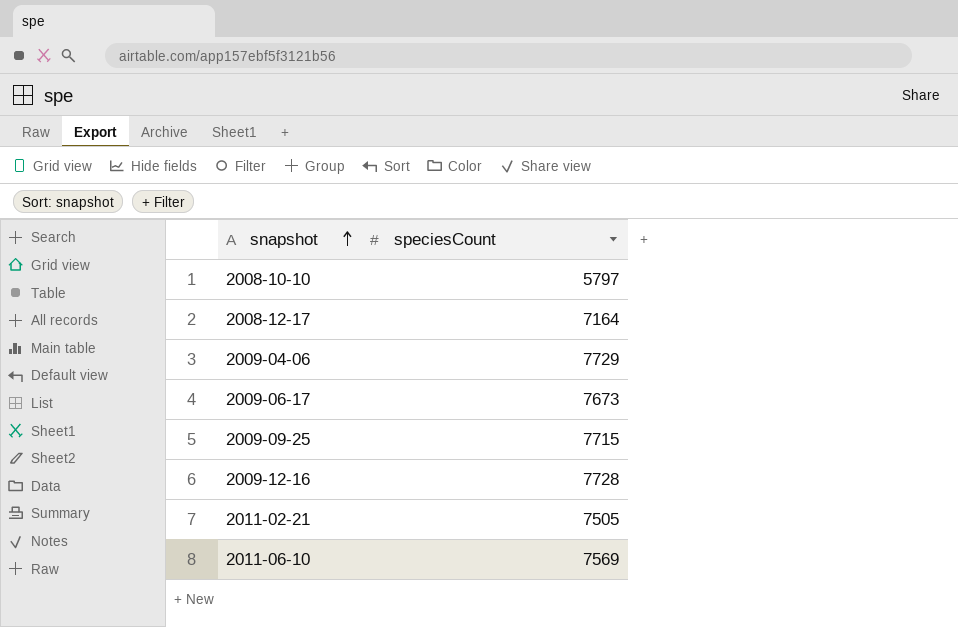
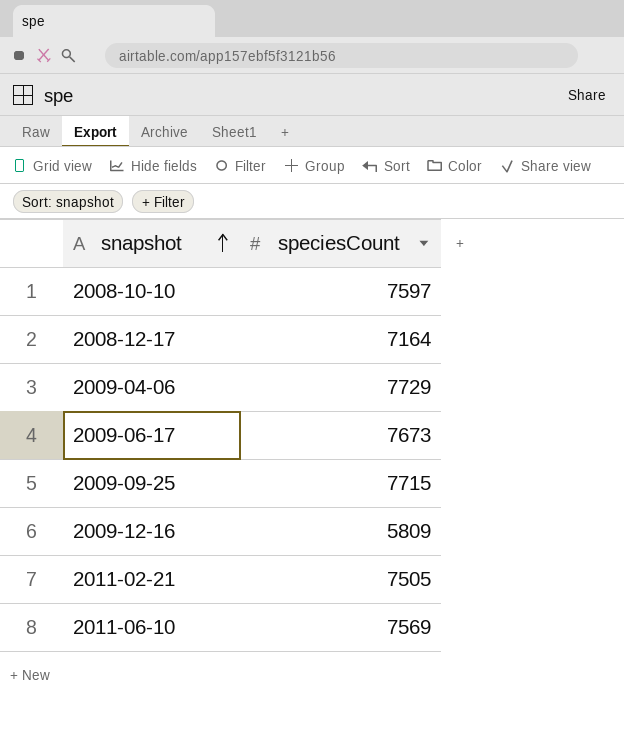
2008-10-10 | speciesCount: 5797 -> 7597
2009-12-16 | speciesCount: 7728 -> 5809

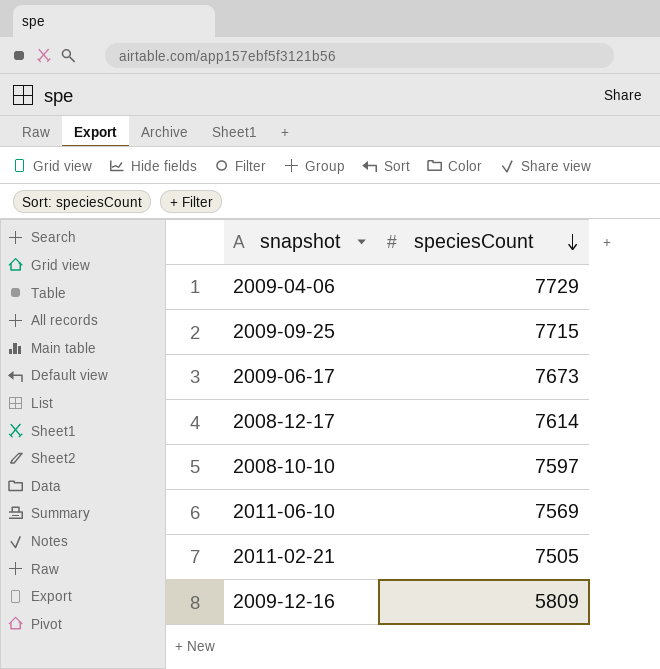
row order: snapshot ascending -> speciesCount descending
2008-12-17 | speciesCount: 7164 -> 7614

